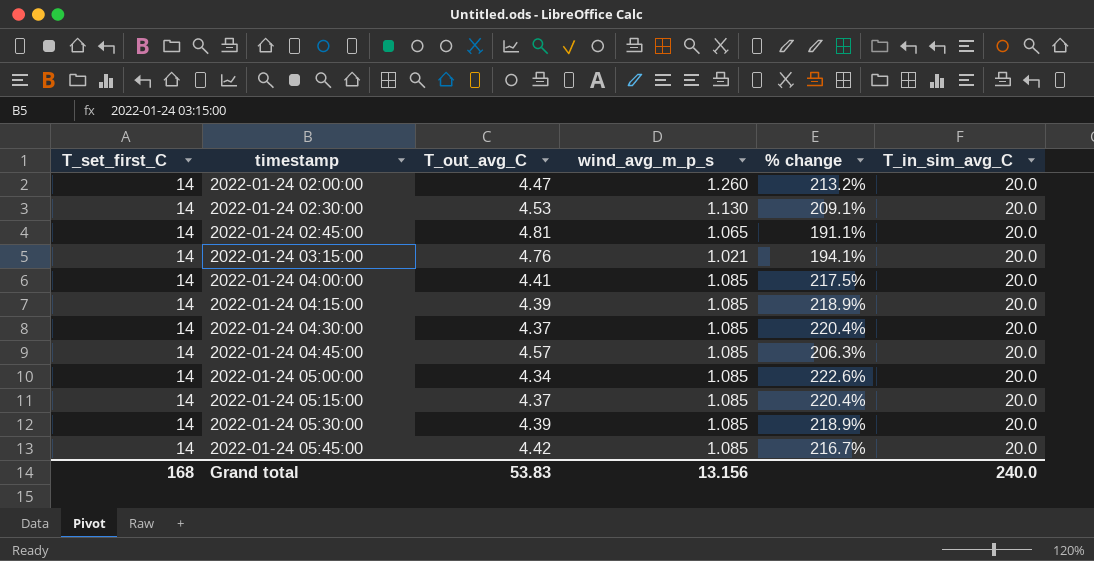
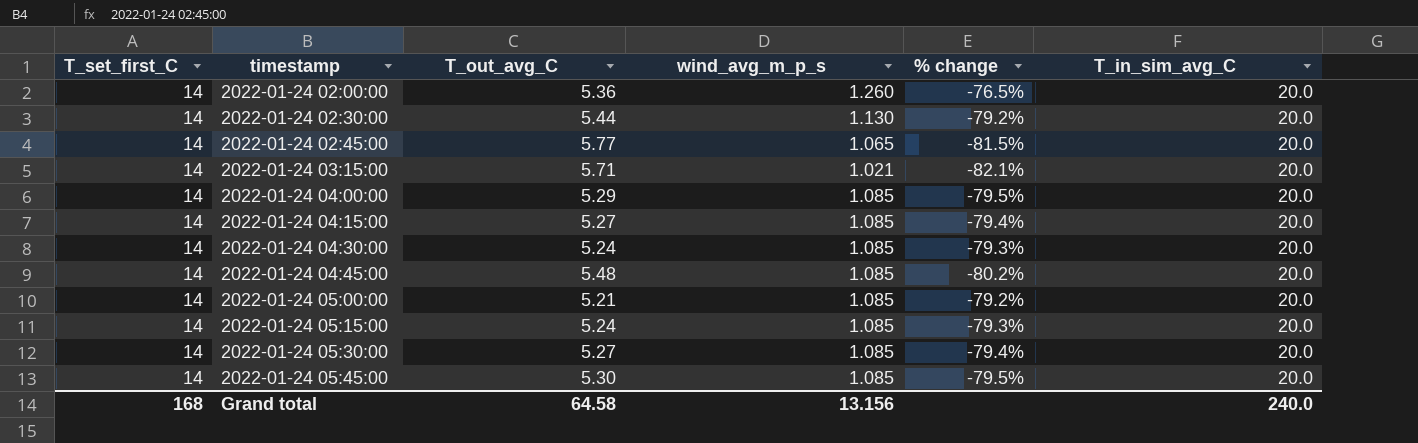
column % change | formula: ([T_set_first_C] - [T_out_avg_C]) / [T_out_avg_C] -> ([wind_avg_m_p_s] - [T_out_avg_C]) / [T_out_avg_C]
2022-01-24 02:00:00 | T_out_avg_C: 4.47 -> 5.36
2022-01-24 02:30:00 | T_out_avg_C: 4.53 -> 5.44
2022-01-24 02:45:00 | T_out_avg_C: 4.81 -> 5.77
2022-01-24 03:15:00 | T_out_avg_C: 4.76 -> 5.71
2022-01-24 04:00:00 | T_out_avg_C: 4.41 -> 5.29
2022-01-24 04:15:00 | T_out_avg_C: 4.39 -> 5.27
2022-01-24 04:30:00 | T_out_avg_C: 4.37 -> 5.24
2022-01-24 04:45:00 | T_out_avg_C: 4.57 -> 5.48
2022-01-24 05:00:00 | T_out_avg_C: 4.34 -> 5.21
2022-01-24 05:15:00 | T_out_avg_C: 4.37 -> 5.24
2022-01-24 05:30:00 | T_out_avg_C: 4.39 -> 5.27
2022-01-24 05:45:00 | T_out_avg_C: 4.42 -> 5.30
Grand total | T_out_avg_C: 53.83 -> 64.58

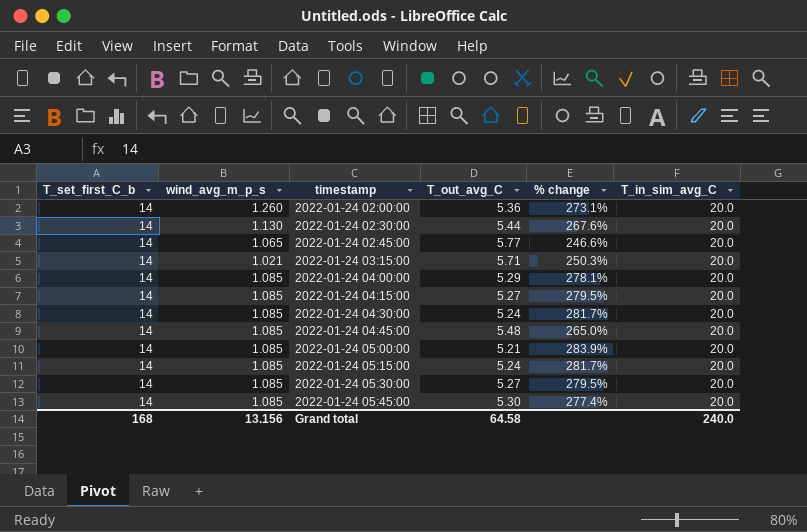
column name: T_set_first_C -> T_set_first_C_b
column wind_avg_m_p_s | position: 4 -> 2
column % change | formula: ([wind_avg_m_p_s] - [T_out_avg_C]) / [T_out_avg_C] -> ([T_in_sim_avg_C] - [T_out_avg_C]) / [T_out_avg_C]

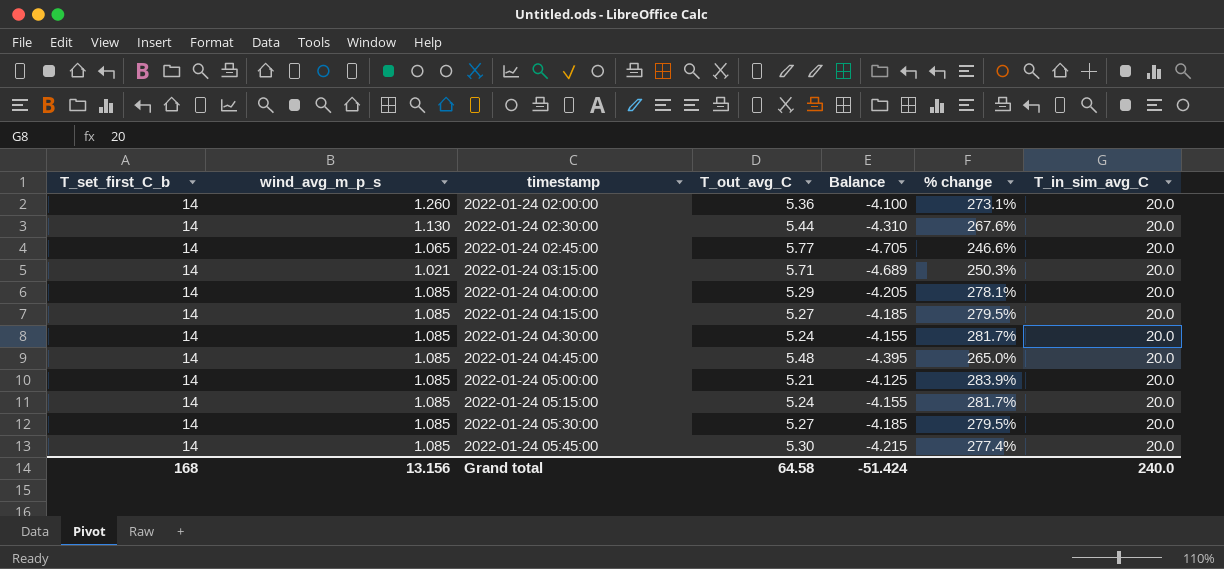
column Balance | formula: none -> [wind_avg_m_p_s] - [T_out_avg_C]

